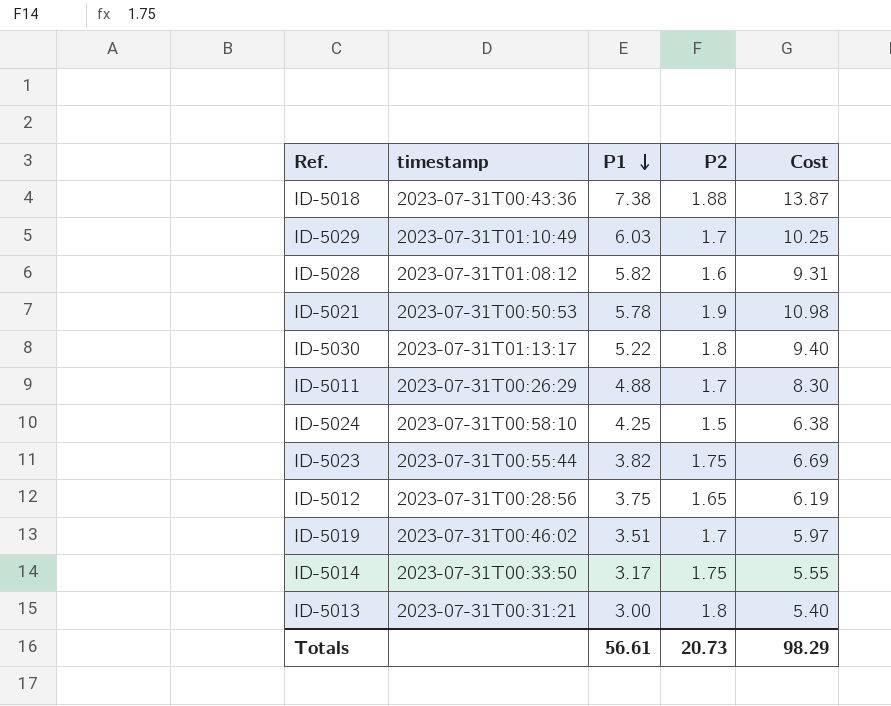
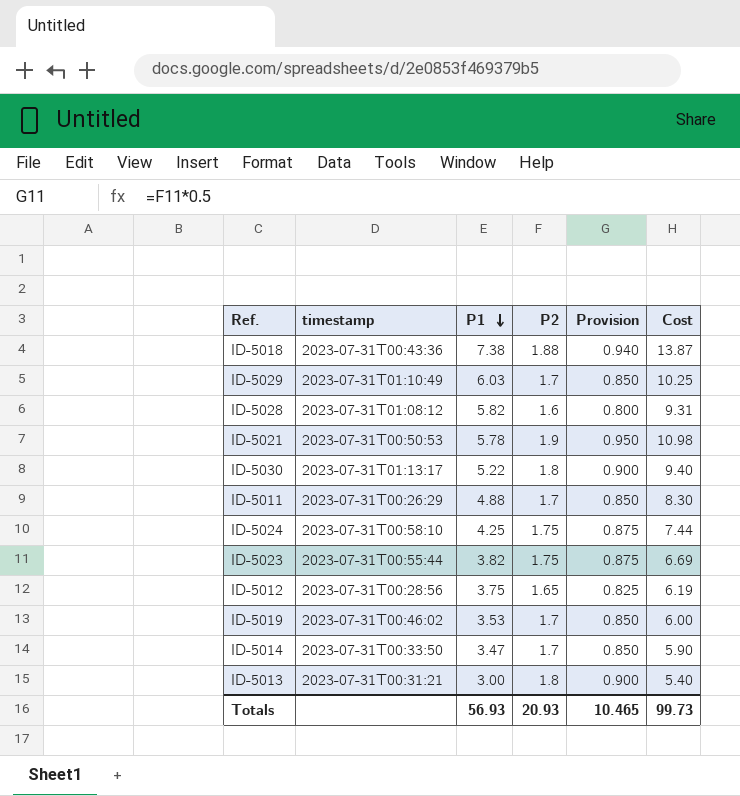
column Provision | formula: none -> [P2] * 0.5
ID-5024 | P2: 1.5 -> 1.75
ID-5024 | Cost: 6.38 -> 7.44
ID-5019 | P1: 3.51 -> 3.53
ID-5019 | Cost: 5.97 -> 6.00
ID-5014 | P1: 3.17 -> 3.47
ID-5014 | P2: 1.75 -> 1.7
ID-5014 | Cost: 5.55 -> 5.90
Totals | P1: 56.61 -> 56.93
Totals | P2: 20.73 -> 20.93
Totals | Cost: 98.29 -> 99.73

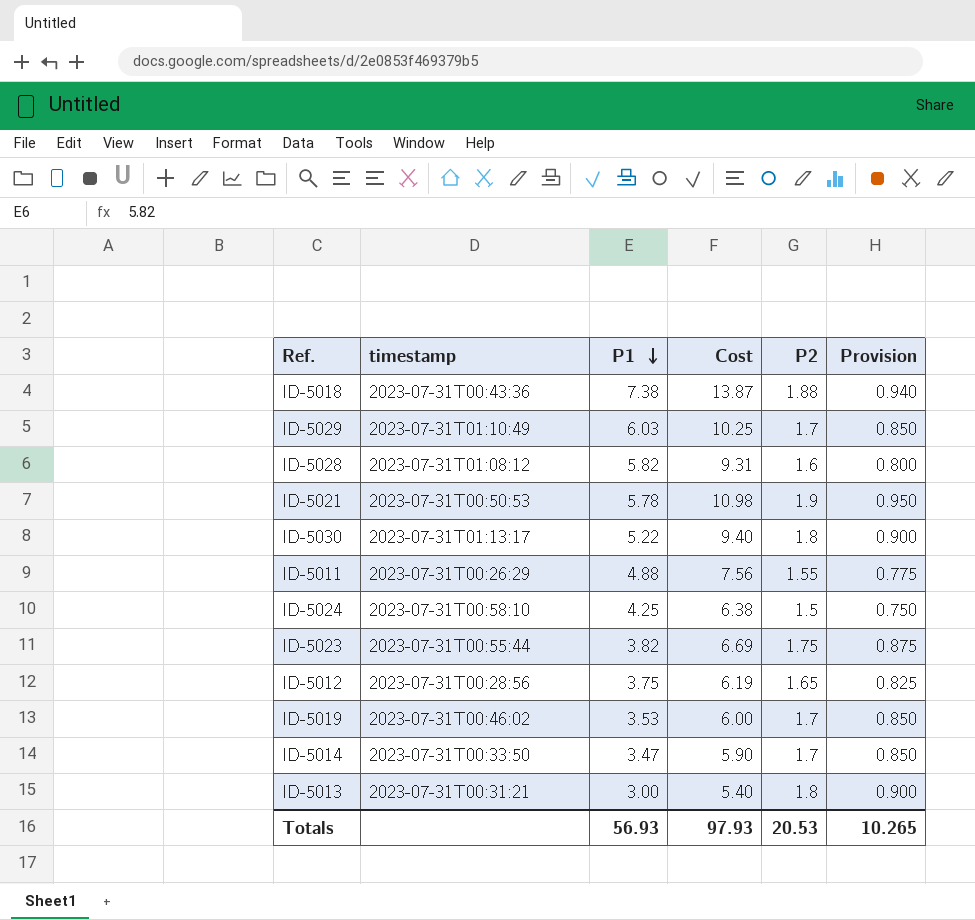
column Cost | position: 6 -> 4
ID-5011 | Cost: 8.30 -> 7.56
ID-5011 | P2: 1.7 -> 1.55
ID-5011 | Provision: 0.850 -> 0.775
ID-5024 | Cost: 7.44 -> 6.38
ID-5024 | P2: 1.75 -> 1.5
ID-5024 | Provision: 0.875 -> 0.750
Totals | Cost: 99.73 -> 97.93
Totals | P2: 20.93 -> 20.53
Totals | Provision: 10.465 -> 10.265

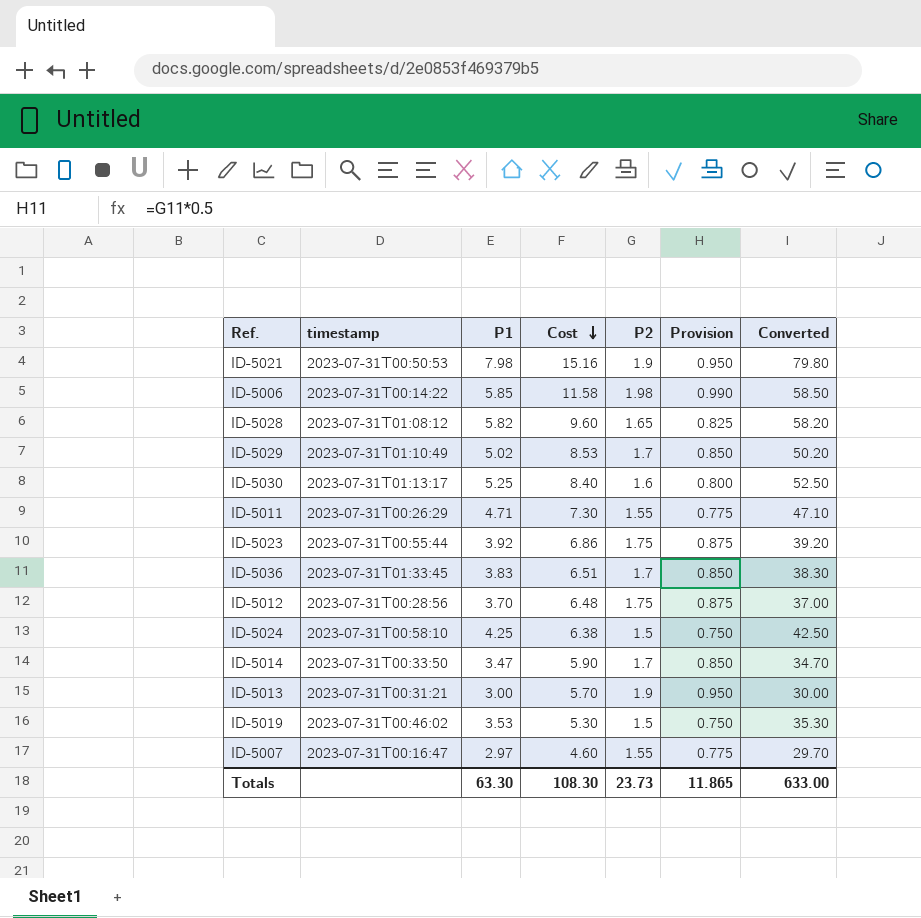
row order: P1 descending -> Cost descending
column Converted | formula: none -> [P1] * 10
row ID-5018: 2023-07-31T00:43:36 | 7.38 | 13.87 | 1.88 | 0.940 -> none
ID-5021 | P1: 5.78 -> 7.98
ID-5021 | Cost: 10.98 -> 15.16
row ID-5006: none -> 2023-07-31T00:14:22 | 5.85 | 11.58 | 1.98 | 0.990 | 58.50
ID-5028 | Cost: 9.31 -> 9.60
ID-5028 | P2: 1.6 -> 1.65
ID-5028 | Provision: 0.800 -> 0.825
ID-5029 | P1: 6.03 -> 5.02
ID-5029 | Cost: 10.25 -> 8.53
ID-5030 | P1: 5.22 -> 5.25
ID-5030 | Cost: 9.40 -> 8.40
ID-5030 | P2: 1.8 -> 1.6
ID-5030 | Provision: 0.900 -> 0.800
ID-5011 | P1: 4.88 -> 4.71
ID-5011 | Cost: 7.56 -> 7.30
ID-5023 | P1: 3.82 -> 3.92
ID-5023 | Cost: 6.69 -> 6.86
row ID-5036: none -> 2023-07-31T01:33:45 | 3.83 | 6.51 | 1.7 | 0.850 | 38.30
ID-5012 | P1: 3.75 -> 3.70
ID-5012 | Cost: 6.19 -> 6.48
ID-5012 | P2: 1.65 -> 1.75
ID-5012 | Provision: 0.825 -> 0.875
ID-5013 | Cost: 5.40 -> 5.70
ID-5013 | P2: 1.8 -> 1.9
ID-5013 | Provision: 0.900 -> 0.950
ID-5019 | Cost: 6.00 -> 5.30
ID-5019 | P2: 1.7 -> 1.5
ID-5019 | Provision: 0.850 -> 0.750
row ID-5007: none -> 2023-07-31T00:16:47 | 2.97 | 4.60 | 1.55 | 0.775 | 29.70
Totals | P1: 56.93 -> 63.30
Totals | Cost: 97.93 -> 108.30
Totals | P2: 20.53 -> 23.73
Totals | Provision: 10.265 -> 11.865

